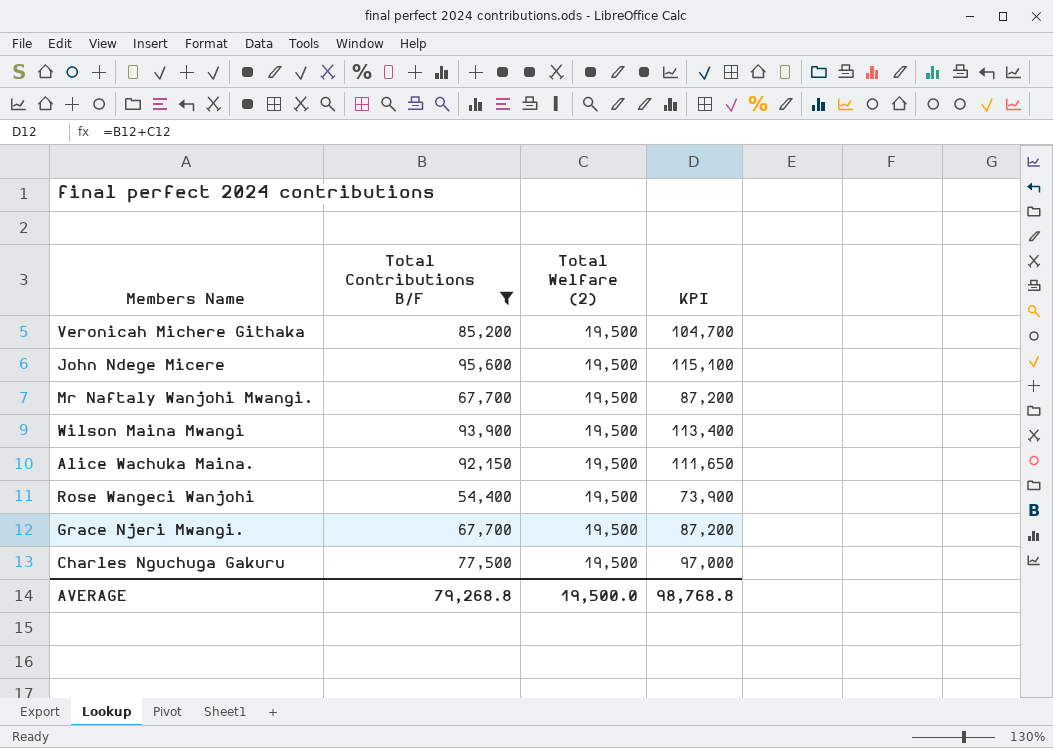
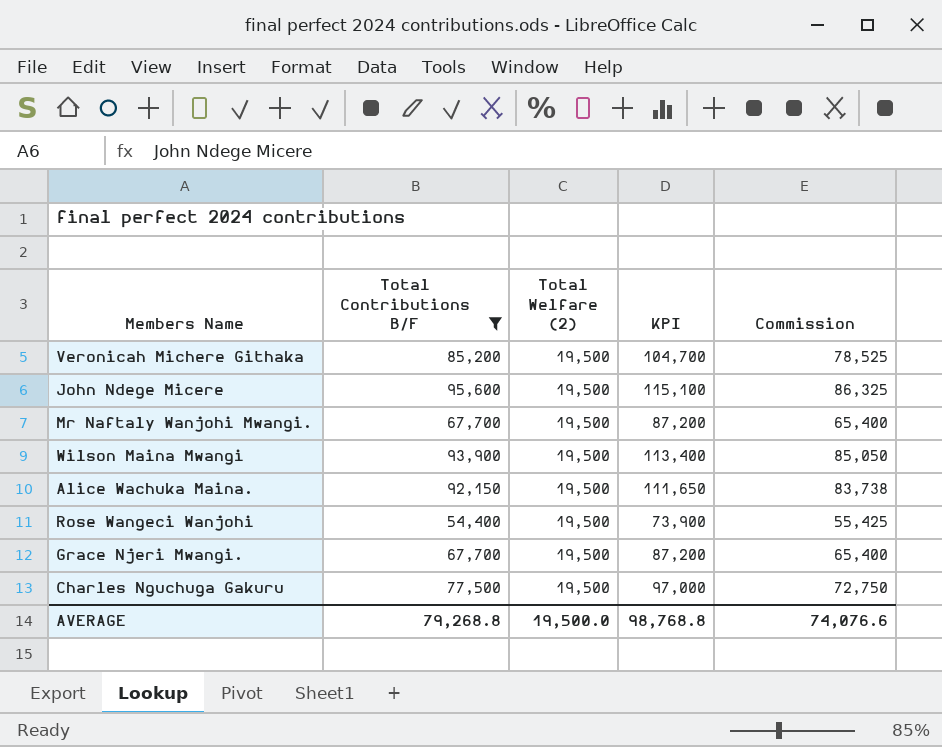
column Commission | formula: none -> [KPI] * 0.75

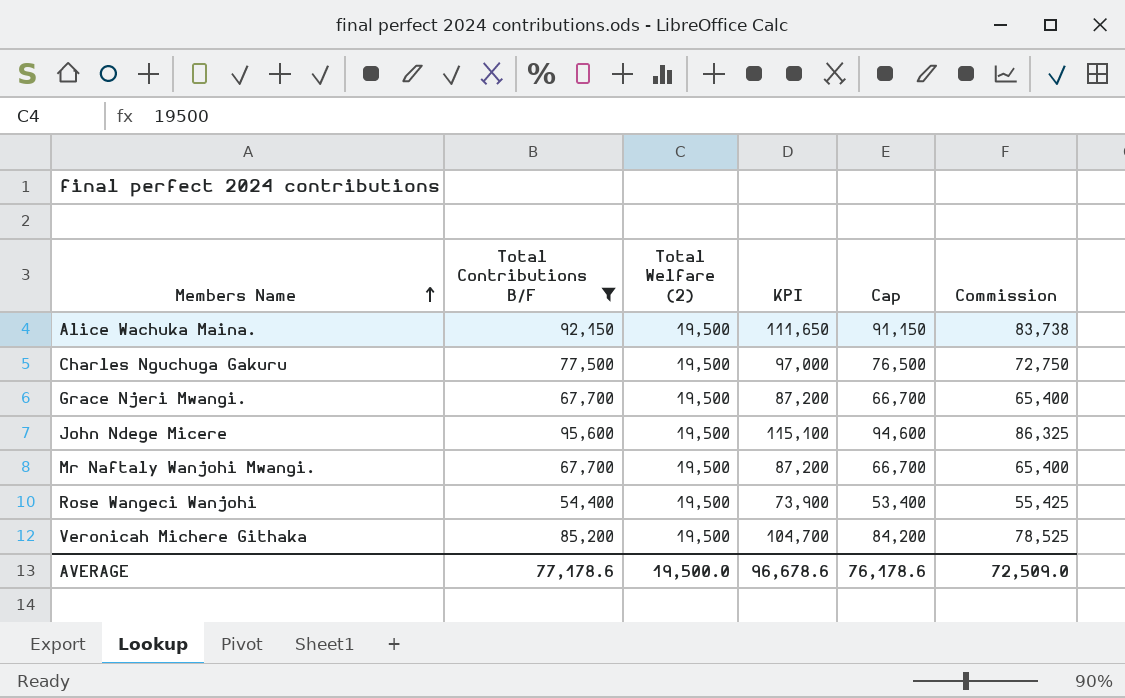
row order: none -> Members Name ascending
column Cap | formula: none -> [Total Contributions B/F] - 1000
row Wilson Maina Mwangi: 93,900 | 19,500 | 113,400 | 85,050 -> none
AVERAGE | Total Contributions B/F: 79,268.8 -> 77,178.6
AVERAGE | KPI: 98,768.8 -> 96,678.6
AVERAGE | Commission: 74,076.6 -> 72,509.0

